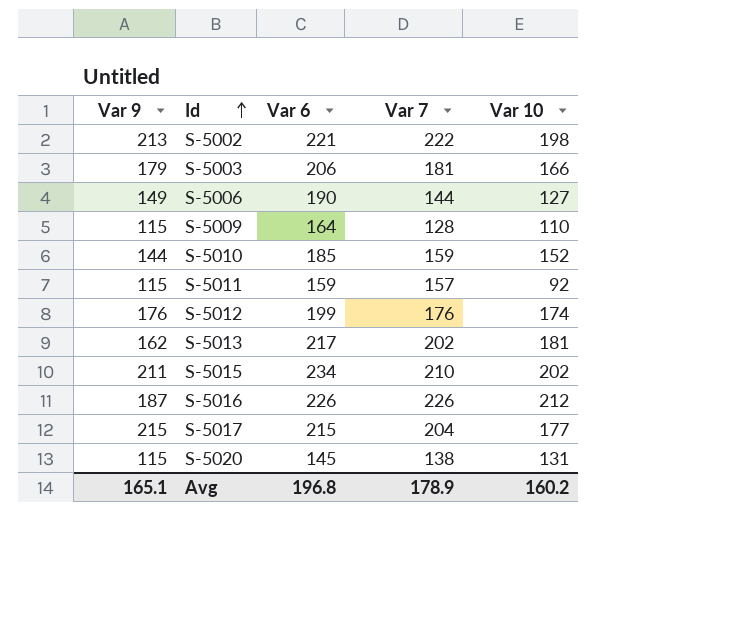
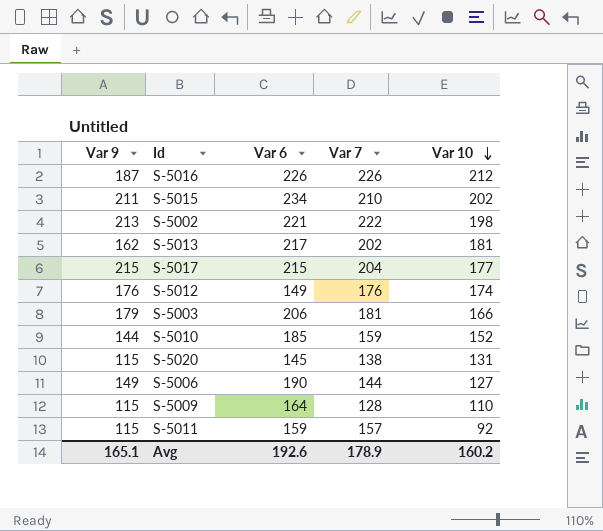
row order: Id ascending -> Var 10 descending
S-5012 | Var 6: 199 -> 149
Avg | Var 6: 196.8 -> 192.6

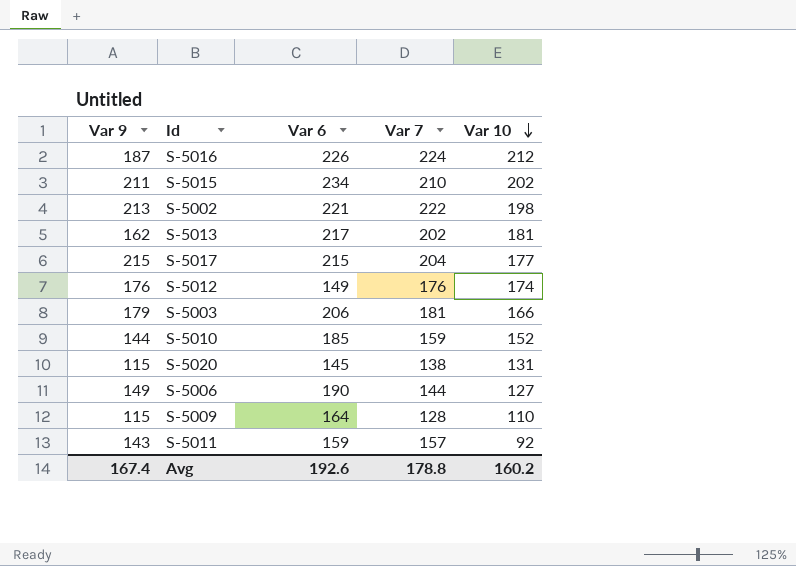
S-5016 | Var 7: 226 -> 224
S-5011 | Var 9: 115 -> 143
Avg | Var 9: 165.1 -> 167.4
Avg | Var 7: 178.9 -> 178.8

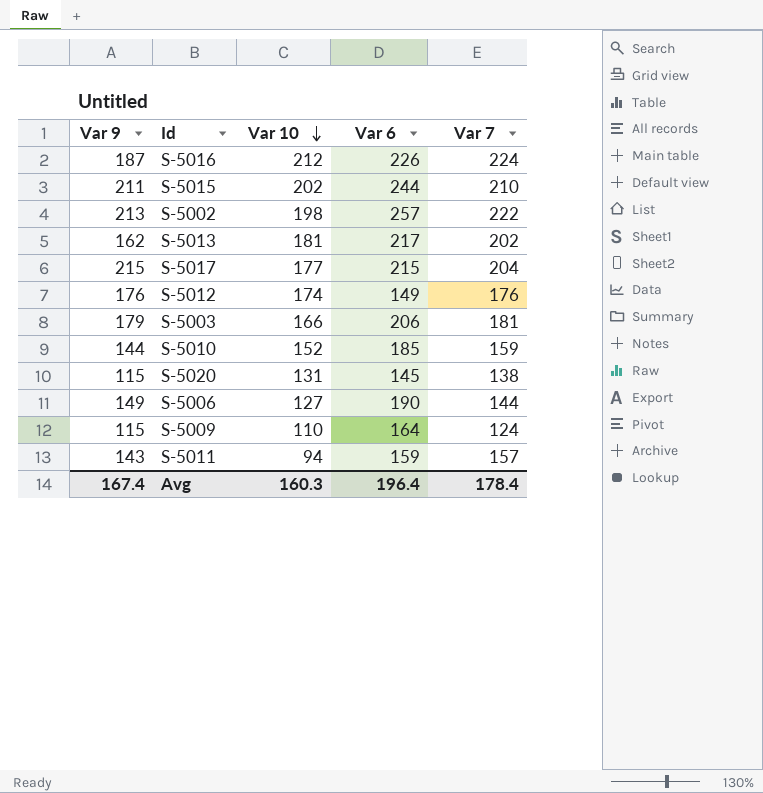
column Var 10 | position: 5 -> 3
S-5015 | Var 6: 234 -> 244
S-5002 | Var 6: 221 -> 257
S-5009 | Var 7: 128 -> 124
S-5011 | Var 10: 92 -> 94
Avg | Var 10: 160.2 -> 160.3
Avg | Var 6: 192.6 -> 196.4
Avg | Var 7: 178.8 -> 178.4

